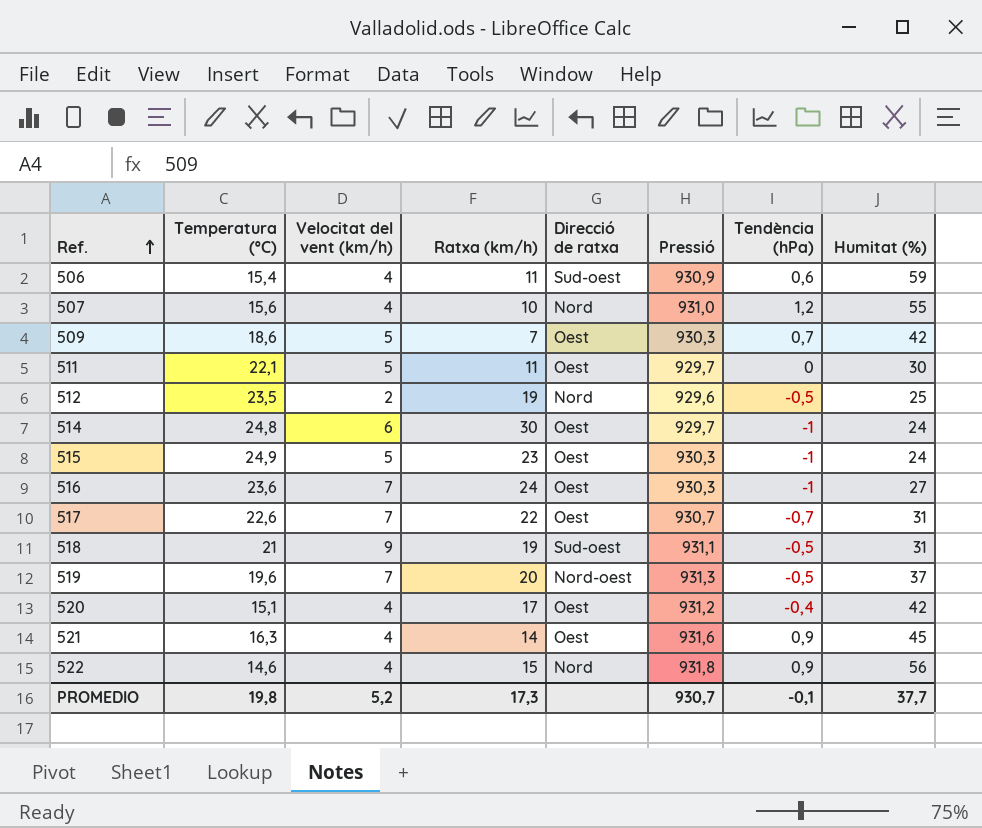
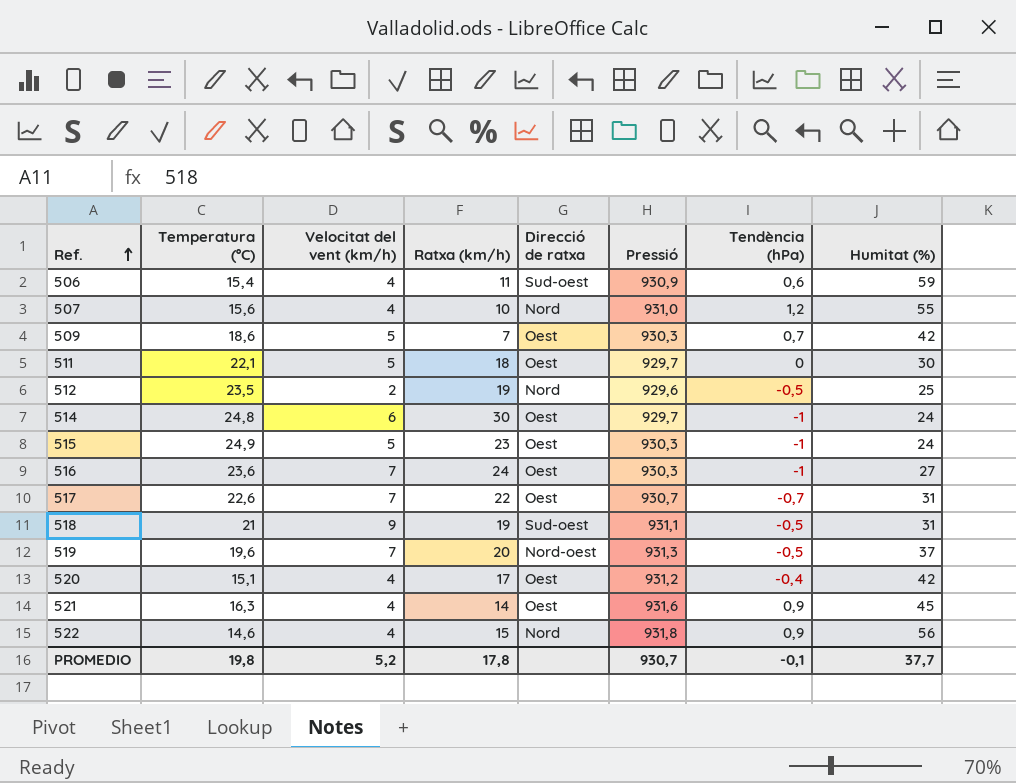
511 | Ratxa (km/h): 11 -> 18
PROMEDIO | Ratxa (km/h): 17,3 -> 17,8

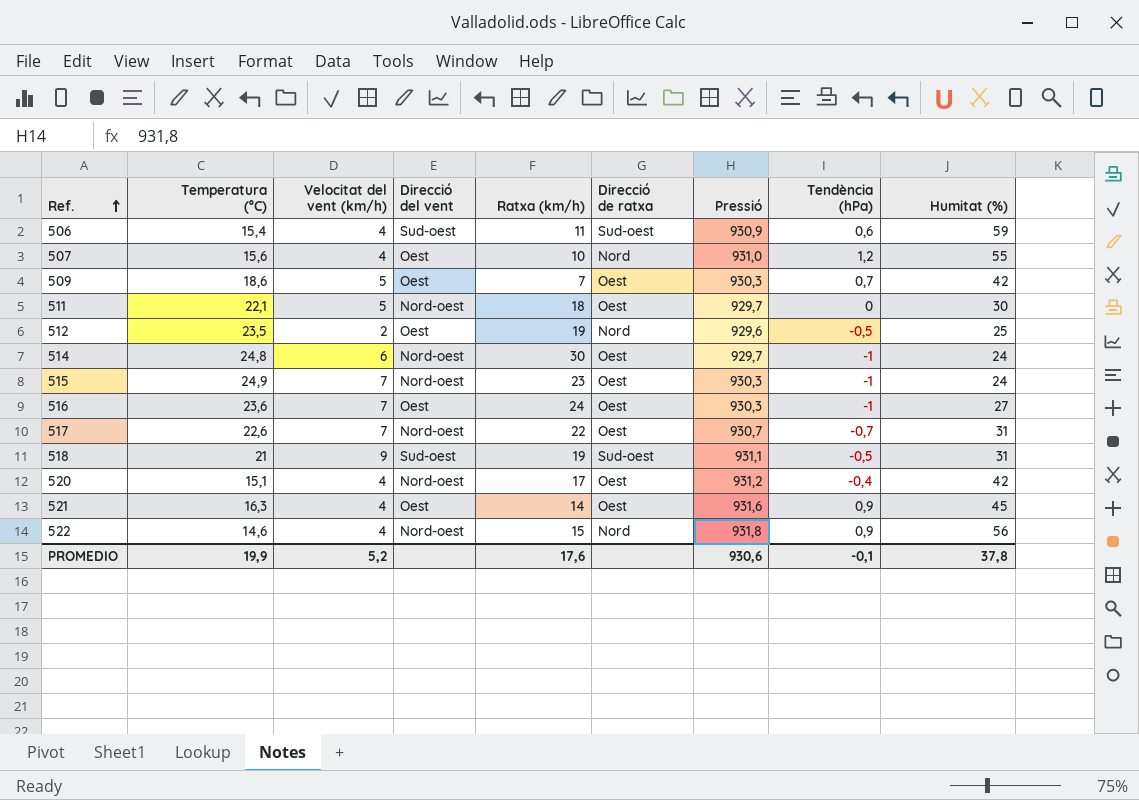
column Direcció del vent | position: none -> 4
row 519: 19,6 | 7 | 20 | Nord-oest | 931,3 | -0,5 | 37 -> none
515 | Velocitat del vent (km/h): 5 -> 7
PROMEDIO | Temperatura (ºC): 19,8 -> 19,9
PROMEDIO | Ratxa (km/h): 17,8 -> 17,6
PROMEDIO | Pressió: 930,7 -> 930,6
PROMEDIO | Humitat (%): 37,7 -> 37,8

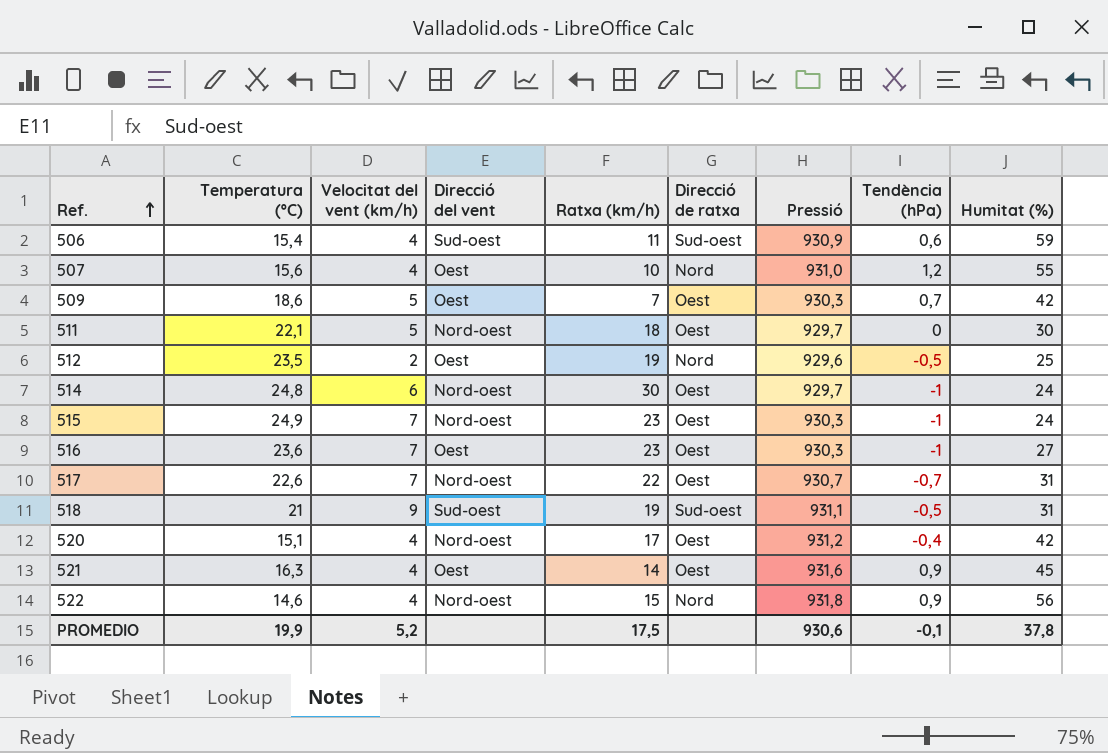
516 | Ratxa (km/h): 24 -> 23
PROMEDIO | Ratxa (km/h): 17,6 -> 17,5

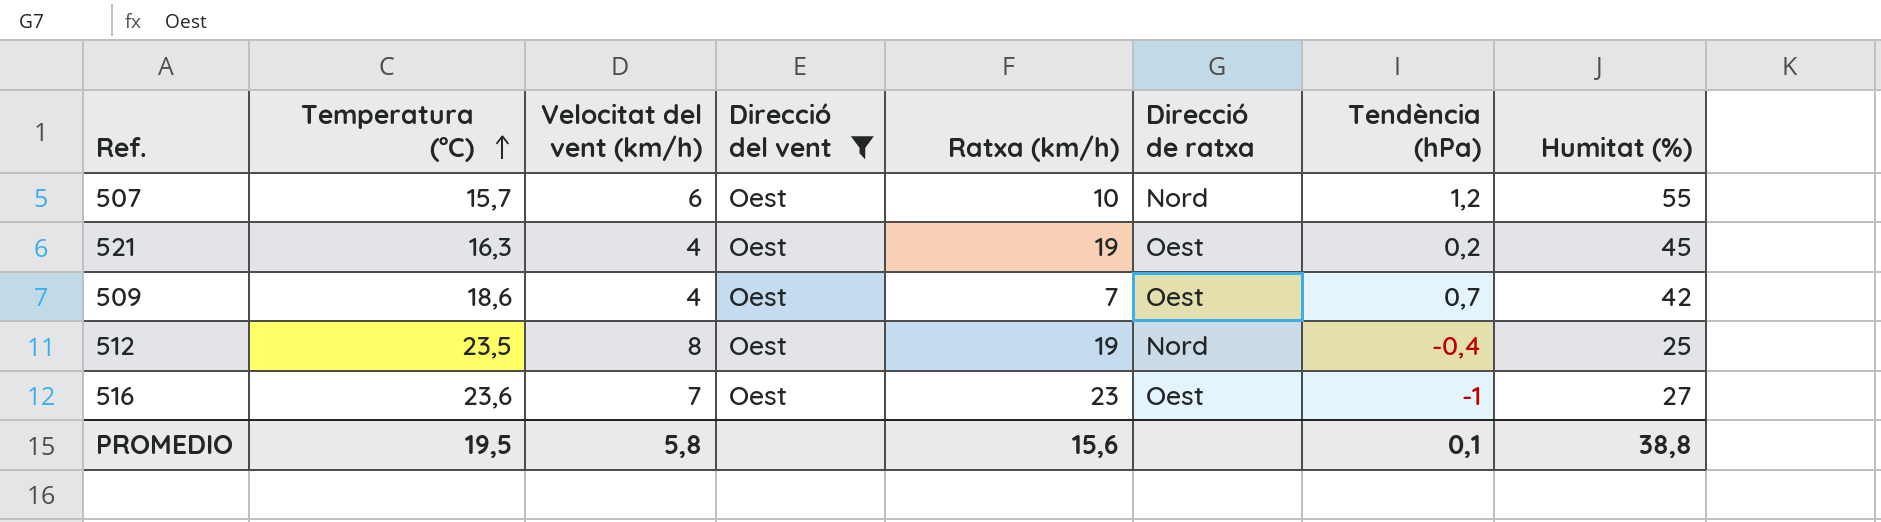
filter: none -> Direcció del vent = Oest
row order: Ref. ascending -> Temperatura (ºC) ascending
column Pressió | position: 7 -> none
507 | Temperatura (ºC): 15,6 -> 15,7
507 | Velocitat del vent (km/h): 4 -> 6
521 | Ratxa (km/h): 14 -> 19
521 | Tendència (hPa): 0,9 -> 0,2
509 | Velocitat del vent (km/h): 5 -> 4
512 | Velocitat del vent (km/h): 2 -> 8
512 | Tendència (hPa): -0,5 -> -0,4
PROMEDIO | Temperatura (ºC): 19,9 -> 19,5
PROMEDIO | Velocitat del vent (km/h): 5,2 -> 5,8
PROMEDIO | Ratxa (km/h): 17,5 -> 15,6
PROMEDIO | Tendència (hPa): -0,1 -> 0,1
PROMEDIO | Humitat (%): 37,8 -> 38,8

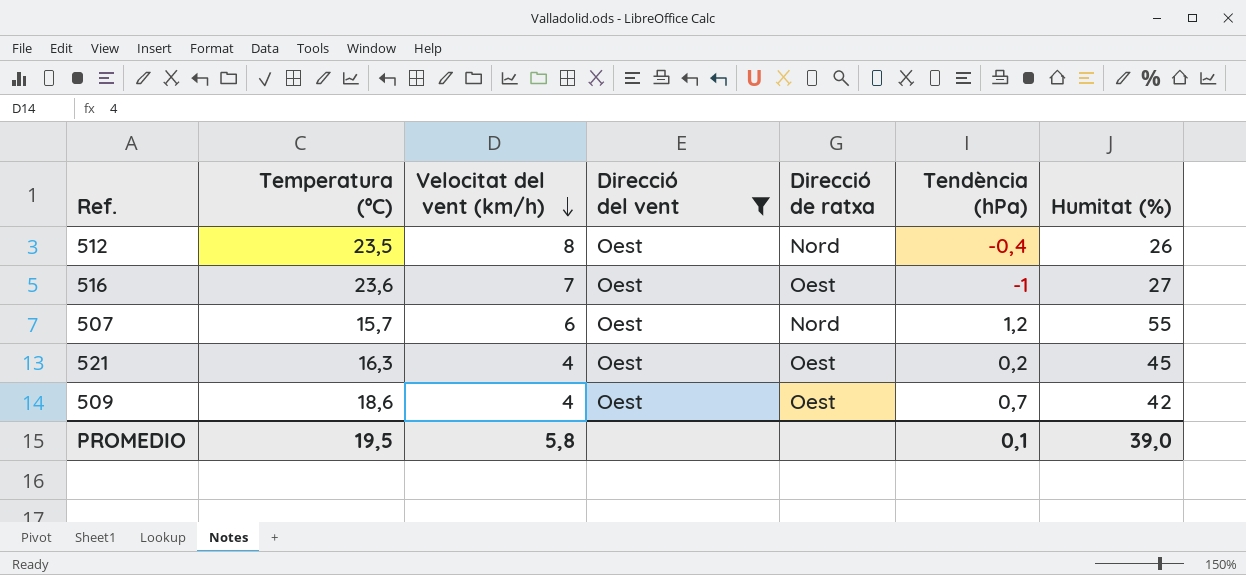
row order: Temperatura (ºC) ascending -> Velocitat del vent (km/h) descending
column Ratxa (km/h) | position: 5 -> none
512 | Humitat (%): 25 -> 26
PROMEDIO | Humitat (%): 38,8 -> 39,0

